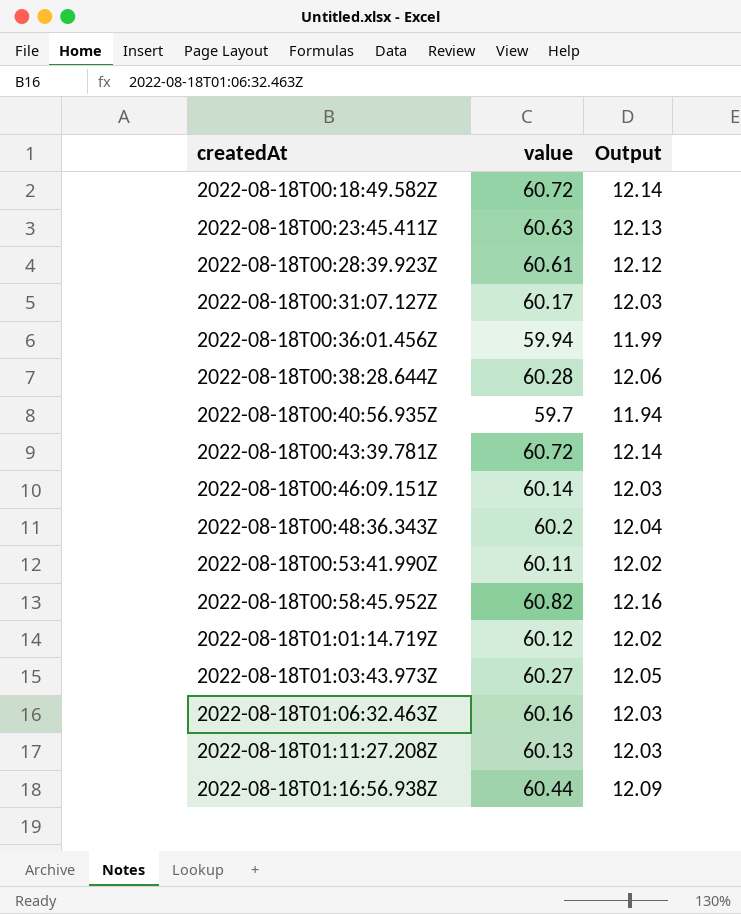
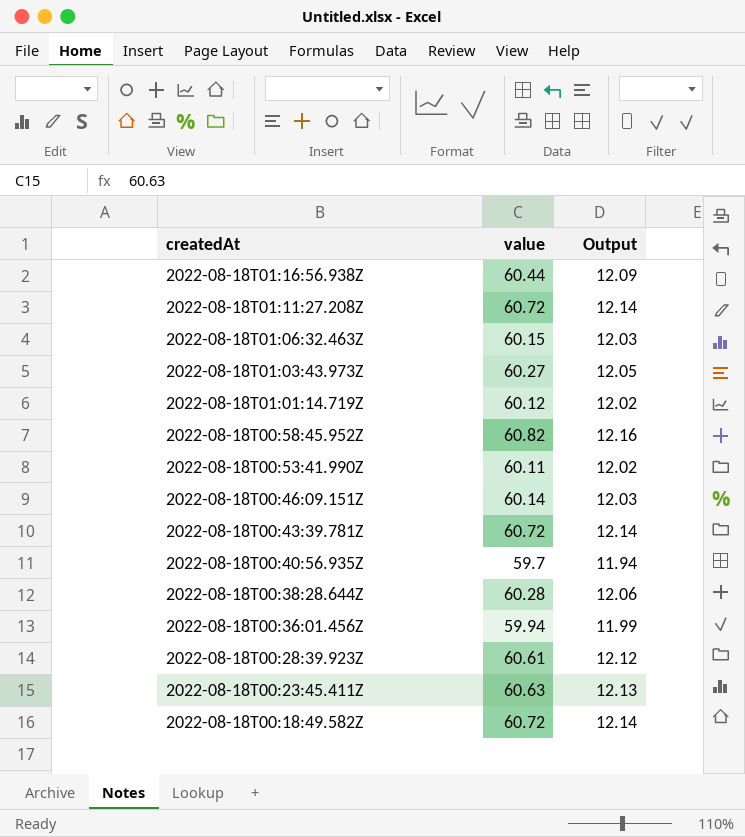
row order: createdAt ascending -> createdAt descending
row 2022-08-18T00:31:07.127Z: 60.17 | 12.03 -> none
row 2022-08-18T00:48:36.343Z: 60.2 | 12.04 -> none
2022-08-18T01:11:27.208Z | value: 60.13 -> 60.72
2022-08-18T01:11:27.208Z | Output: 12.03 -> 12.14
2022-08-18T01:06:32.463Z | value: 60.16 -> 60.15

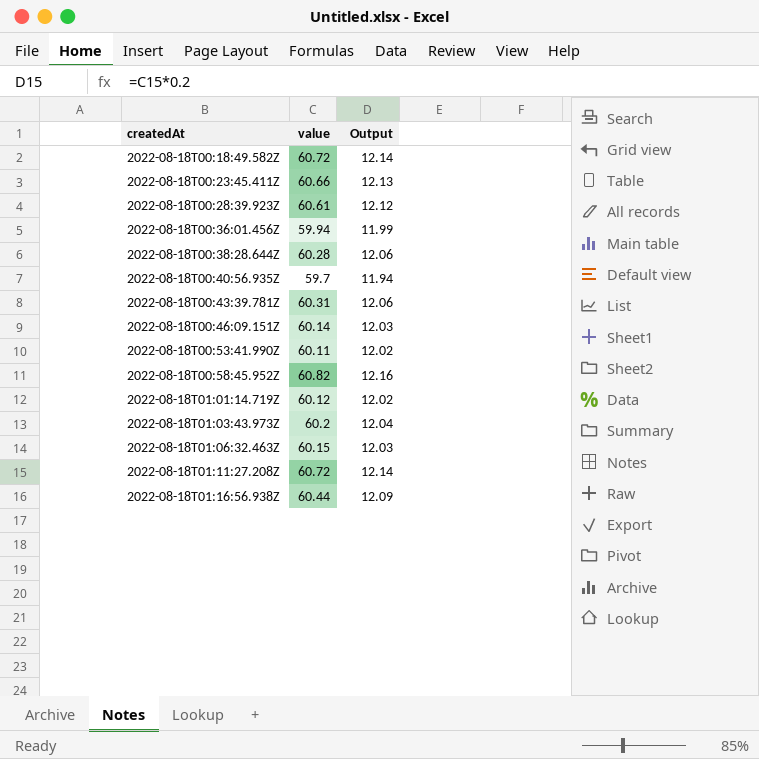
row order: createdAt descending -> createdAt ascending
2022-08-18T00:23:45.411Z | value: 60.63 -> 60.66
2022-08-18T00:43:39.781Z | value: 60.72 -> 60.31
2022-08-18T00:43:39.781Z | Output: 12.14 -> 12.06
2022-08-18T01:03:43.973Z | value: 60.27 -> 60.2
2022-08-18T01:03:43.973Z | Output: 12.05 -> 12.04

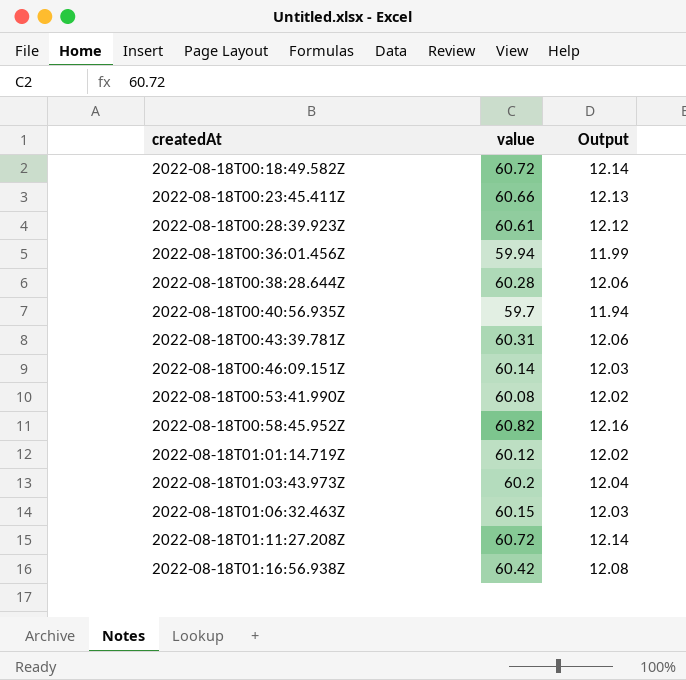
2022-08-18T00:53:41.990Z | value: 60.11 -> 60.08
2022-08-18T01:16:56.938Z | value: 60.44 -> 60.42
2022-08-18T01:16:56.938Z | Output: 12.09 -> 12.08

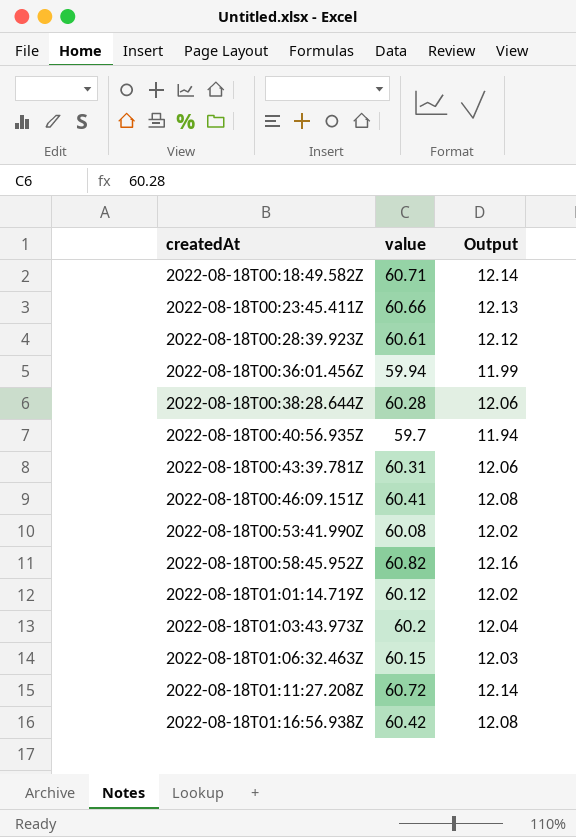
2022-08-18T00:18:49.582Z | value: 60.72 -> 60.71
2022-08-18T00:46:09.151Z | value: 60.14 -> 60.41
2022-08-18T00:46:09.151Z | Output: 12.03 -> 12.08

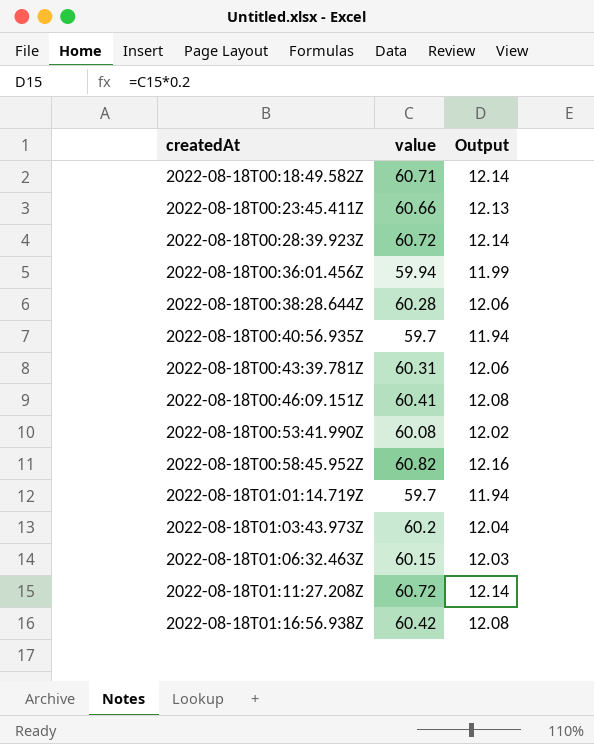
2022-08-18T00:28:39.923Z | value: 60.61 -> 60.72
2022-08-18T00:28:39.923Z | Output: 12.12 -> 12.14
2022-08-18T01:01:14.719Z | value: 60.12 -> 59.7
2022-08-18T01:01:14.719Z | Output: 12.02 -> 11.94

